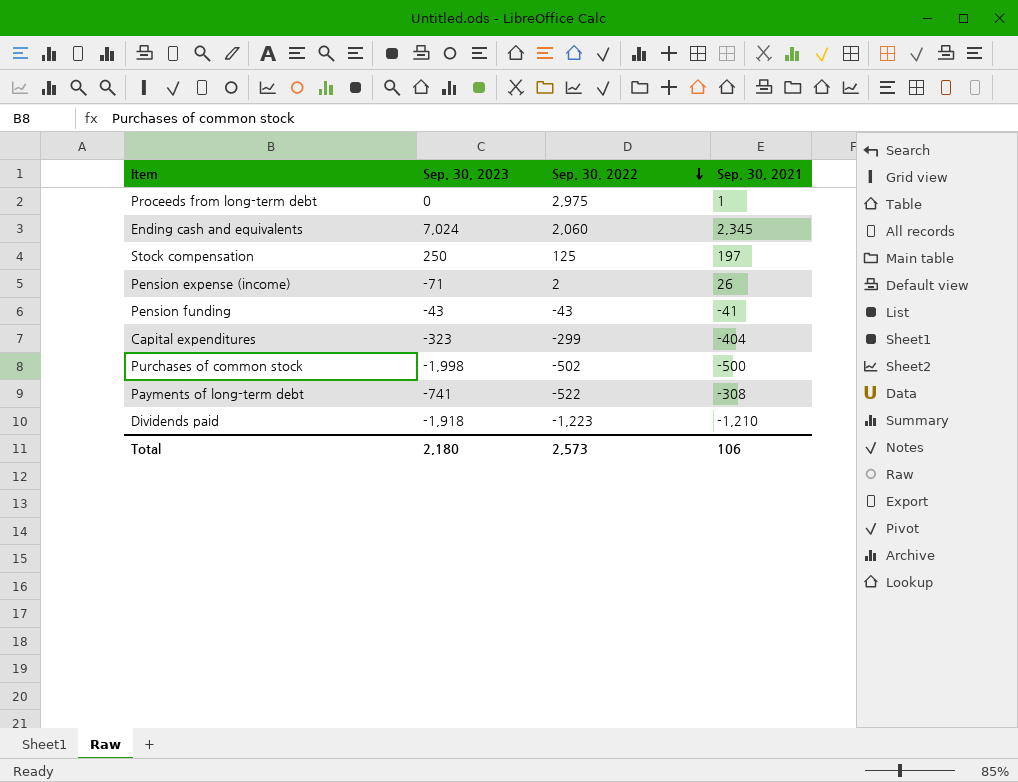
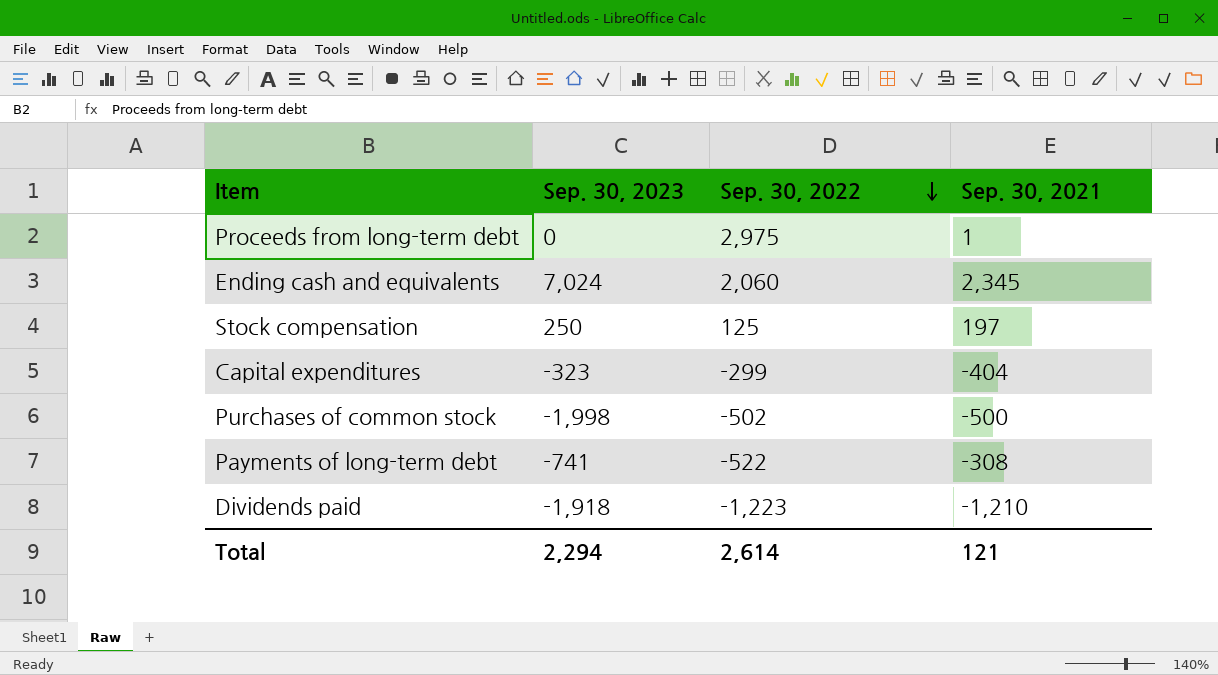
row Pension expense (income): -71 | 2 | 26 -> none
row Pension funding: -43 | -43 | -41 -> none
Total | Sep. 30, 2023: 2,180 -> 2,294
Total | Sep. 30, 2022: 2,573 -> 2,614
Total | Sep. 30, 2021: 106 -> 121

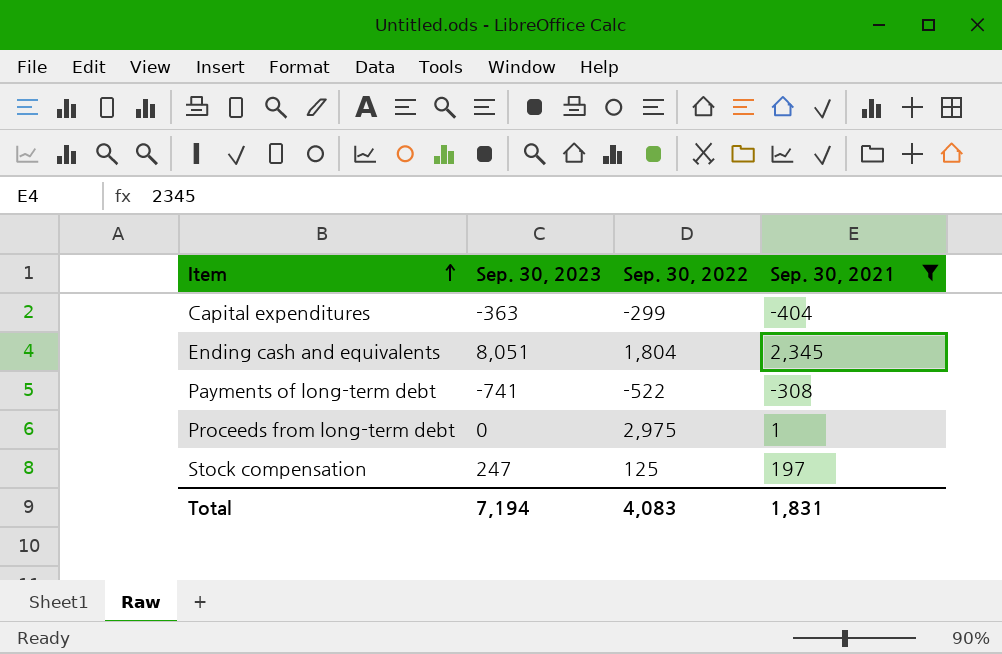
filter: none -> Sep. 30, 2021 >= -404
row order: Sep. 30, 2022 descending -> Item ascending
Capital expenditures | Sep. 30, 2023: -323 -> -363
Ending cash and equivalents | Sep. 30, 2023: 7,024 -> 8,051
Ending cash and equivalents | Sep. 30, 2022: 2,060 -> 1,804
Stock compensation | Sep. 30, 2023: 250 -> 247
Total | Sep. 30, 2023: 2,294 -> 7,194
Total | Sep. 30, 2022: 2,614 -> 4,083
Total | Sep. 30, 2021: 121 -> 1,831

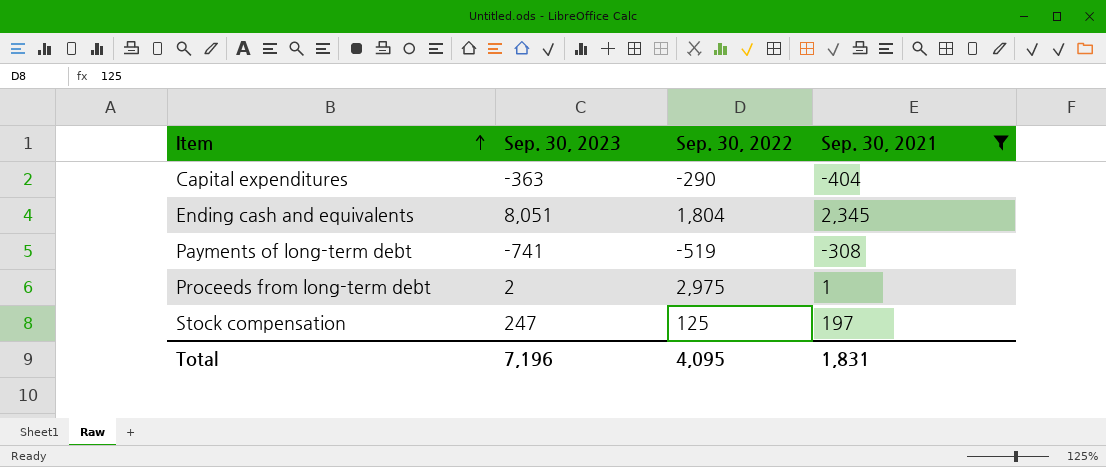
Capital expenditures | Sep. 30, 2022: -299 -> -290
Payments of long-term debt | Sep. 30, 2022: -522 -> -519
Proceeds from long-term debt | Sep. 30, 2023: 0 -> 2
Total | Sep. 30, 2023: 7,194 -> 7,196
Total | Sep. 30, 2022: 4,083 -> 4,095

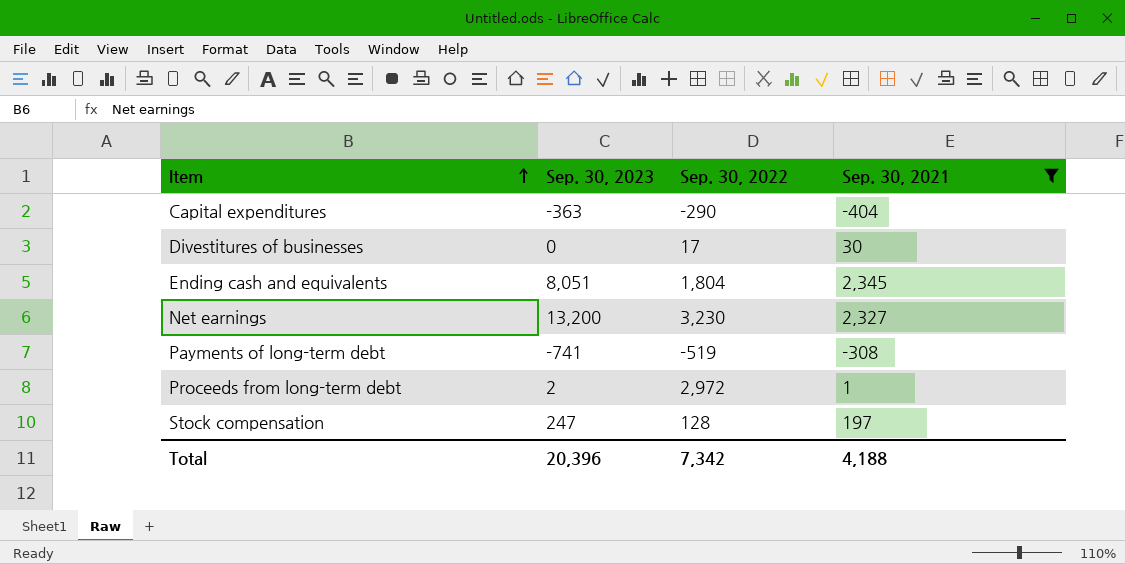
row Divestitures of businesses: none -> 0 | 17 | 30
row Net earnings: none -> 13,200 | 3,230 | 2,327
Proceeds from long-term debt | Sep. 30, 2022: 2,975 -> 2,972
Stock compensation | Sep. 30, 2022: 125 -> 128
Total | Sep. 30, 2023: 7,196 -> 20,396
Total | Sep. 30, 2022: 4,095 -> 7,342
Total | Sep. 30, 2021: 1,831 -> 4,188

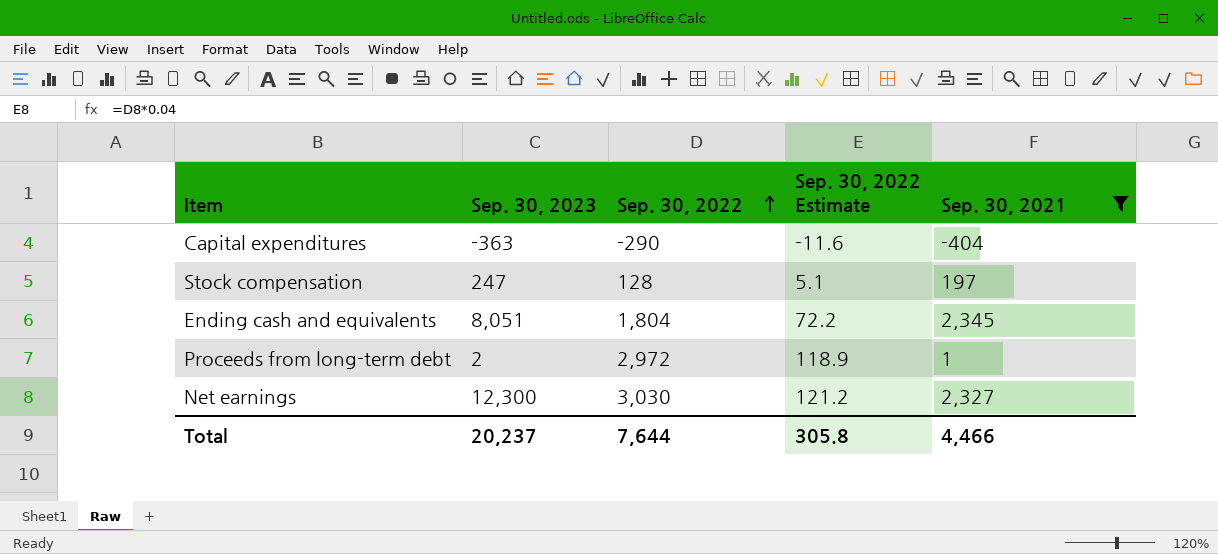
row order: Item ascending -> Sep. 30, 2022 ascending
column Sep. 30, 2022 Estimate | formula: none -> [Sep. 30, 2022] * 0.04
row Divestitures of businesses: 0 | 17 | 30 -> none
row Payments of long-term debt: -741 | -519 | -308 -> none
Net earnings | Sep. 30, 2023: 13,200 -> 12,300
Net earnings | Sep. 30, 2022: 3,230 -> 3,030
Total | Sep. 30, 2023: 20,396 -> 20,237
Total | Sep. 30, 2022: 7,342 -> 7,644
Total | Sep. 30, 2021: 4,188 -> 4,466

